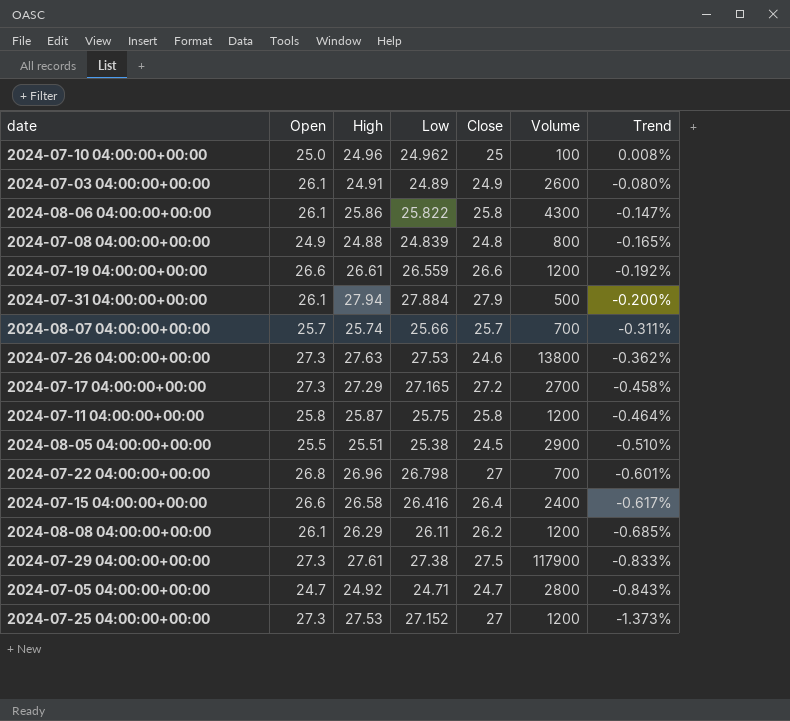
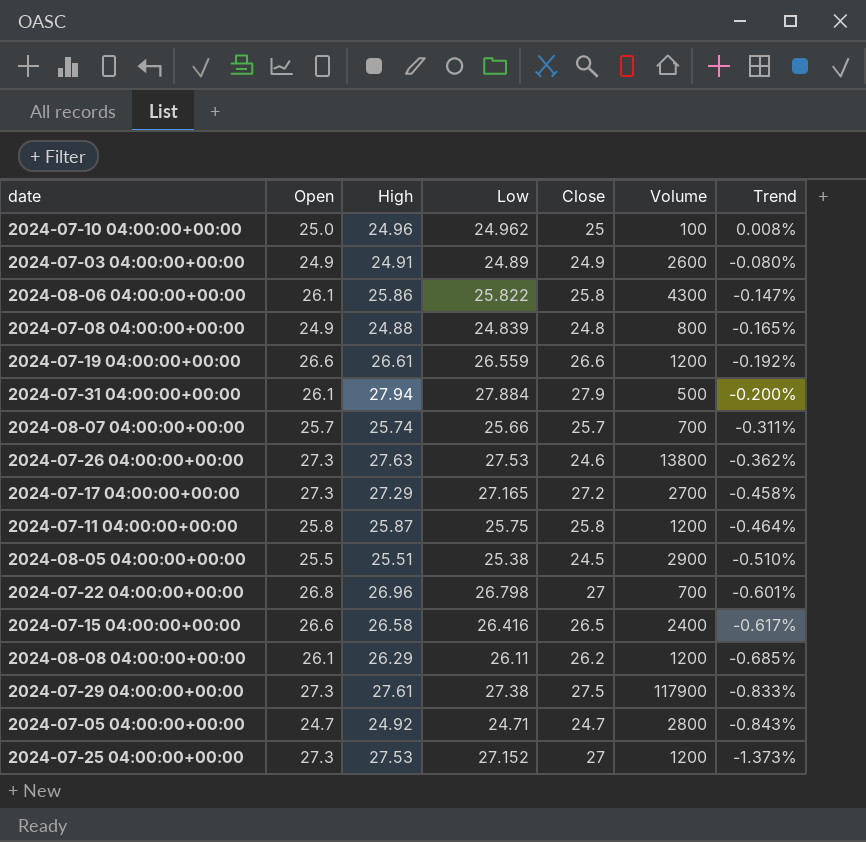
2024-07-03 04:00:00+00:00 | Open: 26.1 -> 24.9
2024-07-15 04:00:00+00:00 | Close: 26.4 -> 26.5

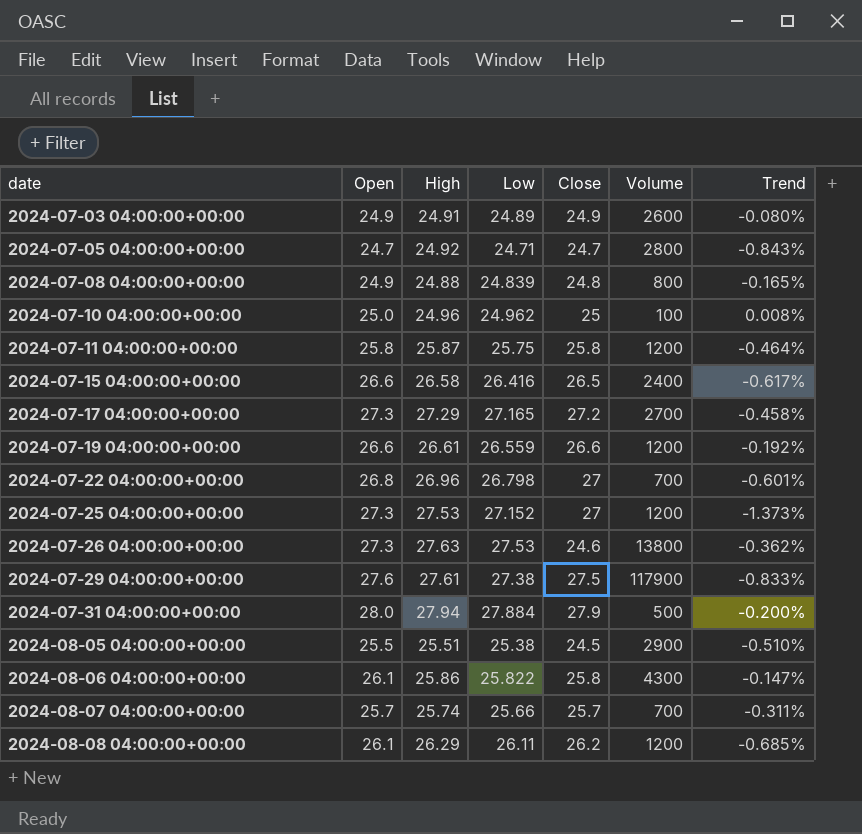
row order: Trend descending -> date ascending
2024-07-29 04:00:00+00:00 | Open: 27.3 -> 27.6
2024-07-31 04:00:00+00:00 | Open: 26.1 -> 28.0

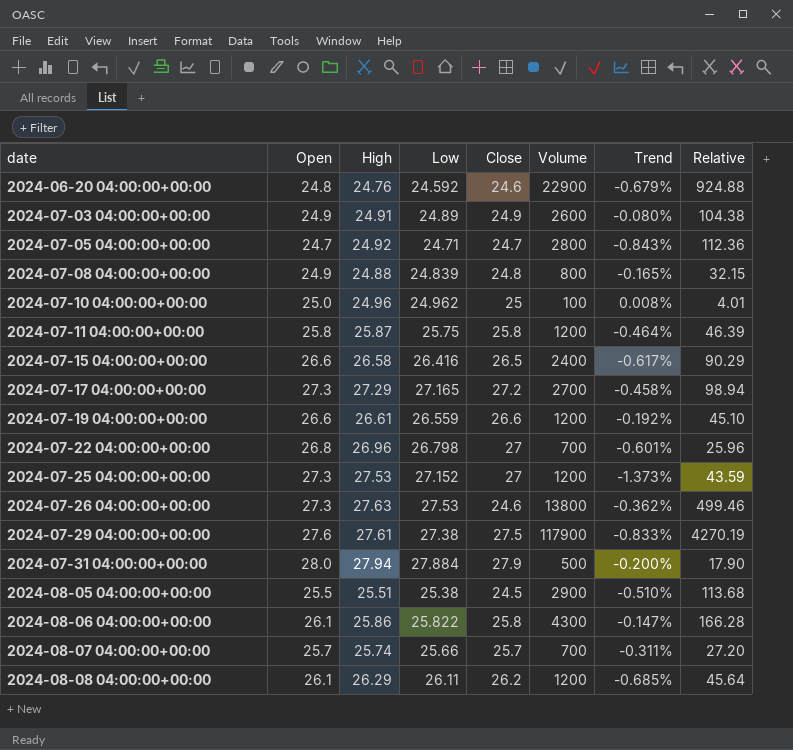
column Relative | formula: none -> [Volume] / [High]
row 2024-06-20 04:00:00+00:00: none -> 24.8 | 24.76 | 24.592 | 24.6 | 22900 | -0.679% | 924.88

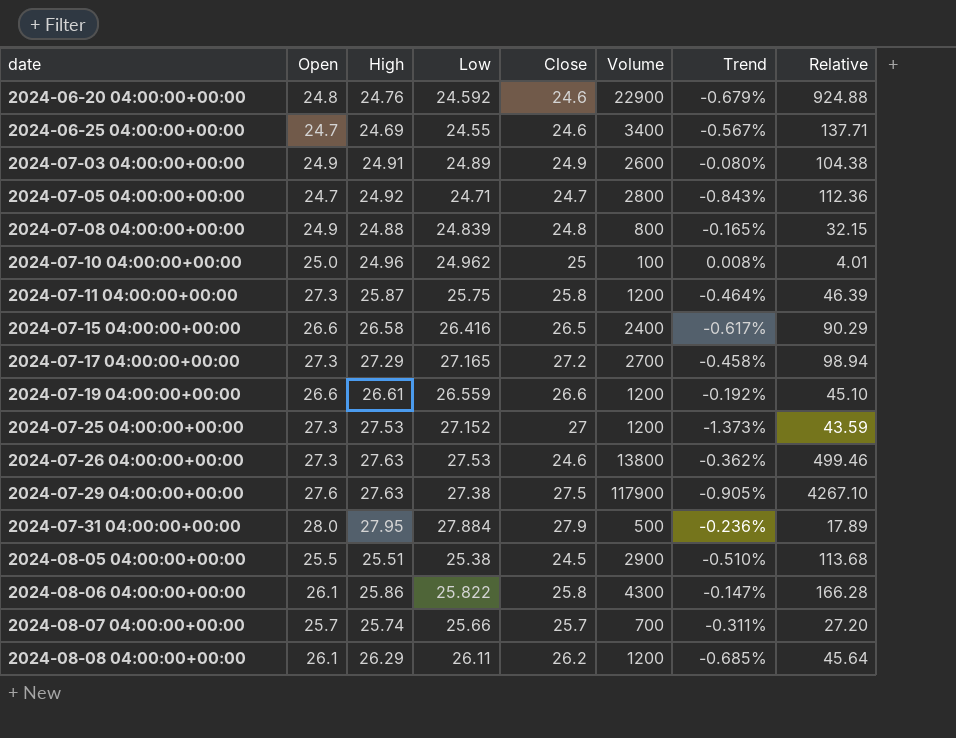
row 2024-07-22 04:00:00+00:00: 26.8 | 26.96 | 26.798 | 27 | 700 | -0.601% | 25.96 -> none
row 2024-06-25 04:00:00+00:00: none -> 24.7 | 24.69 | 24.55 | 24.6 | 3400 | -0.567% | 137.71
2024-07-11 04:00:00+00:00 | Open: 25.8 -> 27.3
2024-07-29 04:00:00+00:00 | High: 27.61 -> 27.63
2024-07-29 04:00:00+00:00 | Trend: -0.833% -> -0.905%
2024-07-29 04:00:00+00:00 | Relative: 4270.19 -> 4267.10
2024-07-31 04:00:00+00:00 | High: 27.94 -> 27.95
2024-07-31 04:00:00+00:00 | Trend: -0.200% -> -0.236%
2024-07-31 04:00:00+00:00 | Relative: 17.90 -> 17.89

